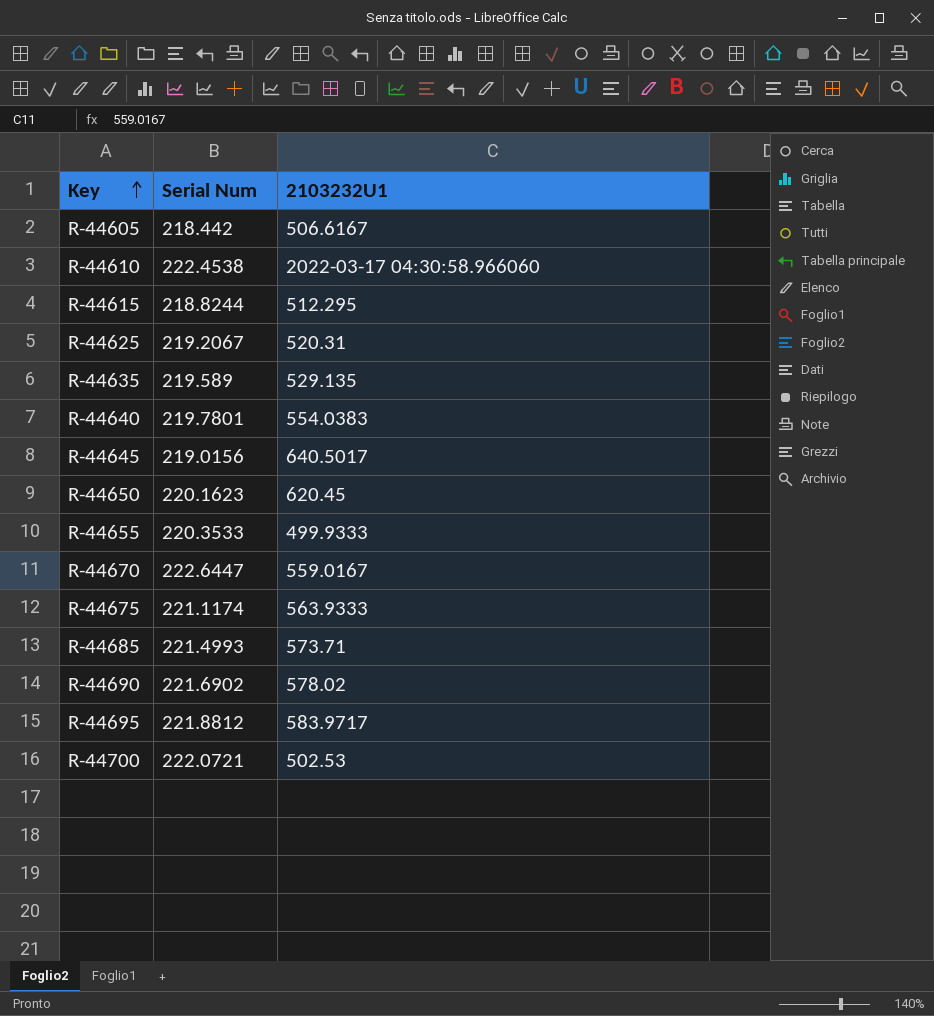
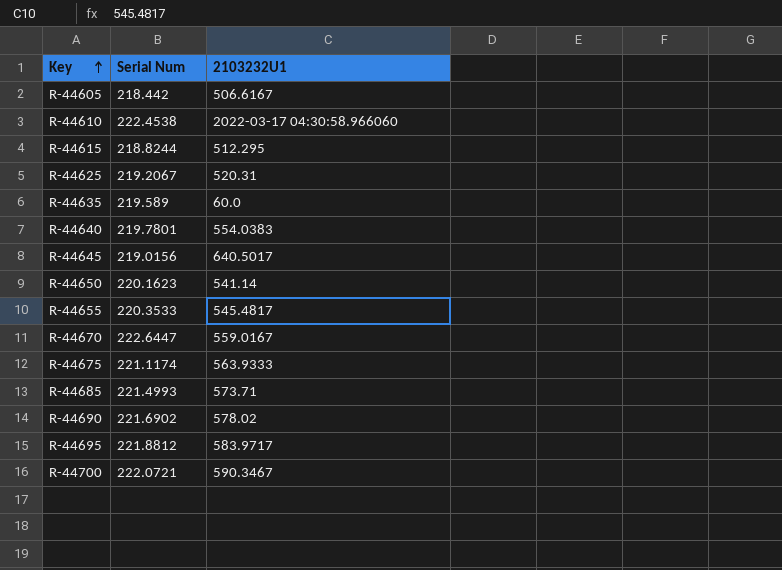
R-44635 | 2103232U1: 529.135 -> 60.0
R-44650 | 2103232U1: 620.45 -> 541.14
R-44655 | 2103232U1: 499.9333 -> 545.4817
R-44700 | 2103232U1: 502.53 -> 590.3467

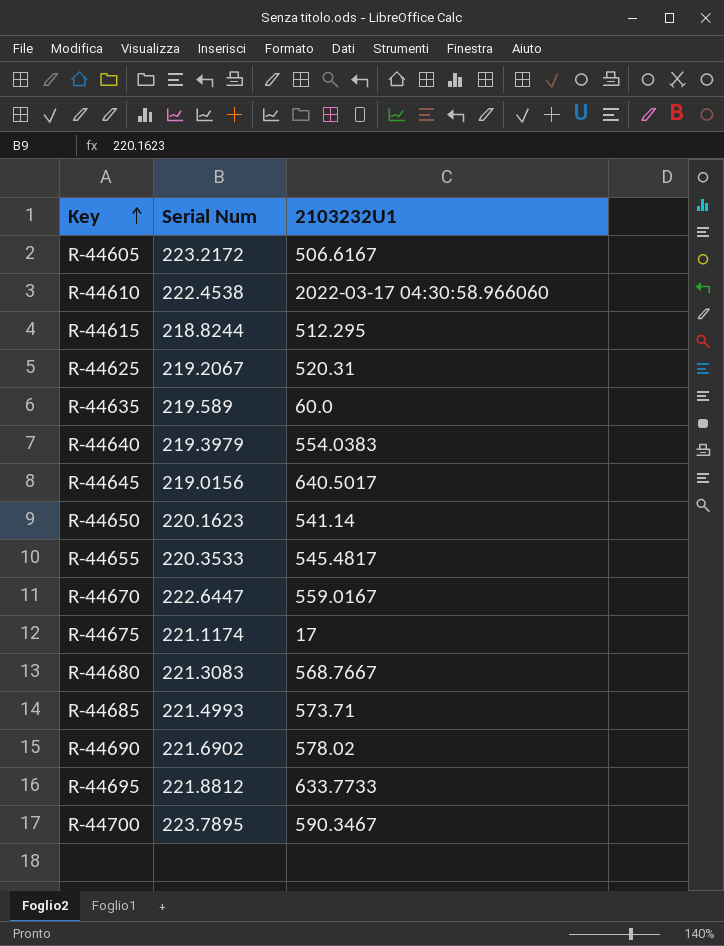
R-44605 | Serial Num: 218.442 -> 223.2172
R-44640 | Serial Num: 219.7801 -> 219.3979
R-44675 | 2103232U1: 563.9333 -> 17
row R-44680: none -> 221.3083 | 568.7667
R-44695 | 2103232U1: 583.9717 -> 633.7733
R-44700 | Serial Num: 222.0721 -> 223.7895

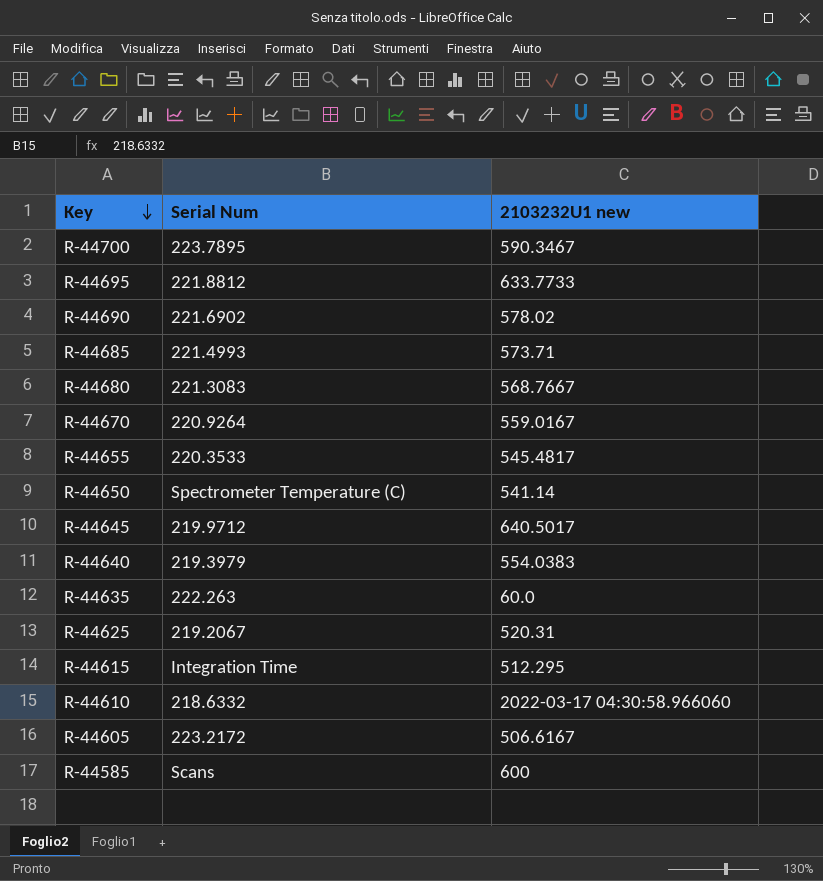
row order: Key ascending -> Key descending
column name: 2103232U1 -> 2103232U1 new
row R-44675: 221.1174 | 17 -> none
R-44670 | Serial Num: 222.6447 -> 220.9264
R-44650 | Serial Num: 220.1623 -> Spectrometer Temperature (C)
R-44645 | Serial Num: 219.0156 -> 219.9712
R-44635 | Serial Num: 219.589 -> 222.263
R-44615 | Serial Num: 218.8244 -> Integration Time
R-44610 | Serial Num: 222.4538 -> 218.6332
row R-44585: none -> Scans | 600

